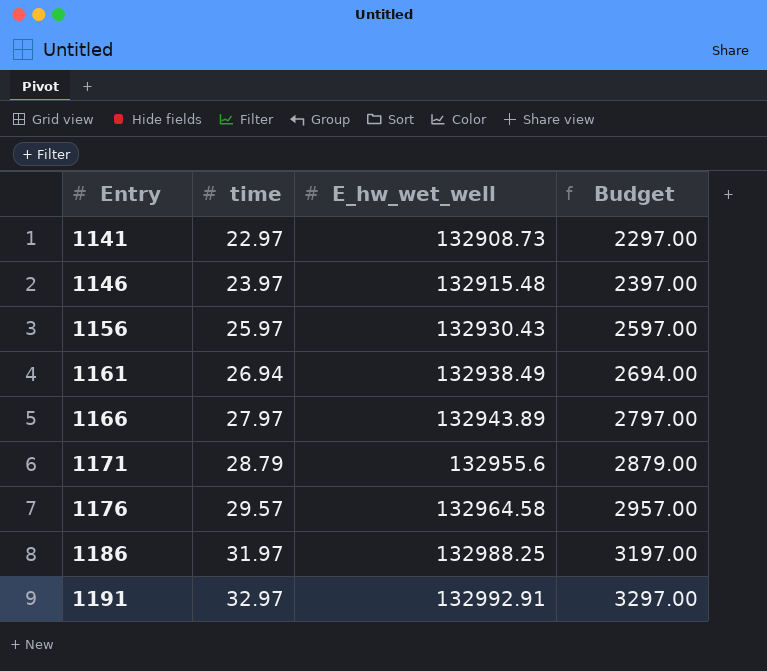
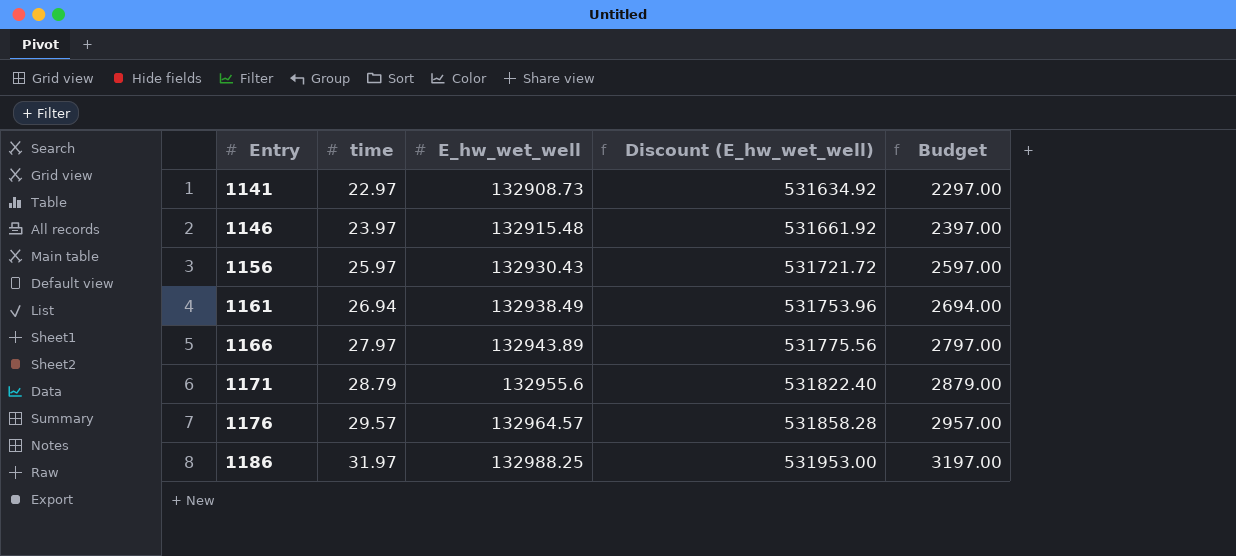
column Discount (E_hw_wet_well) | formula: none -> [E_hw_wet_well] * 4
row 1191: 32.97 | 132992.91 | 3297.00 -> none
1176 | E_hw_wet_well: 132964.58 -> 132964.57

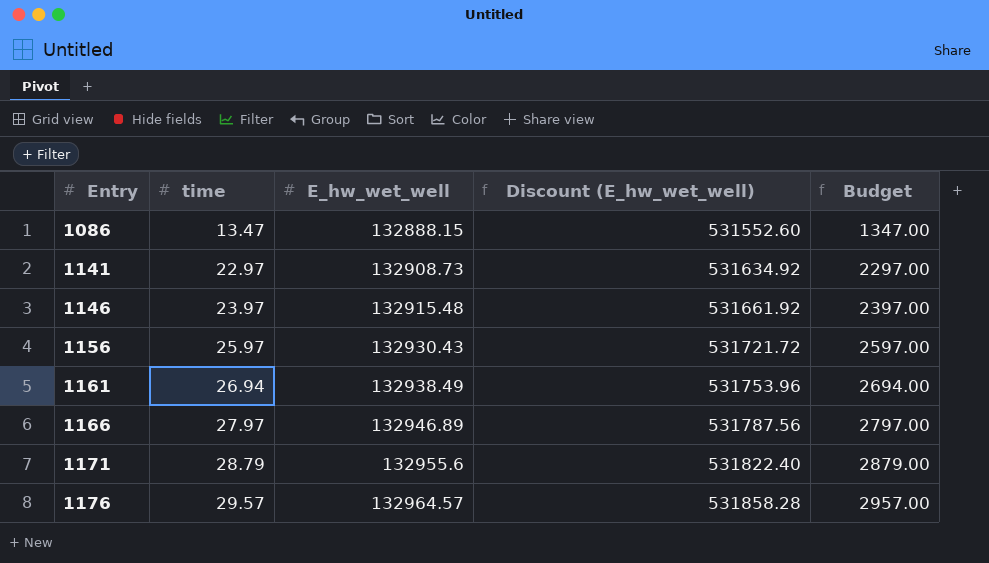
row 1186: 31.97 | 132988.25 | 531953.00 | 3197.00 -> none
row 1086: none -> 13.47 | 132888.15 | 531552.60 | 1347.00
1166 | E_hw_wet_well: 132943.89 -> 132946.89
1166 | Discount (E_hw_wet_well): 531775.56 -> 531787.56

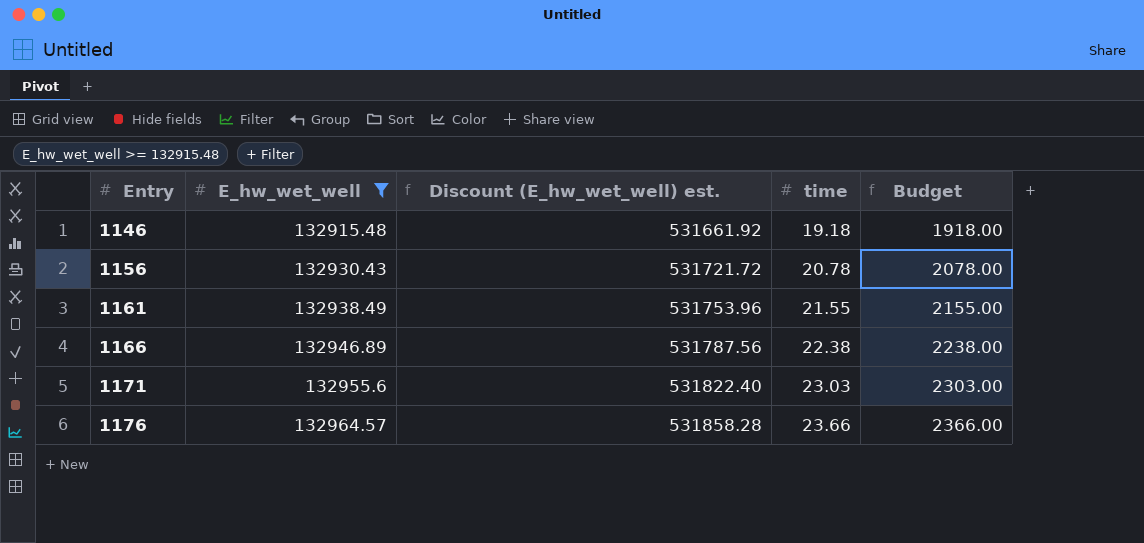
filter: none -> E_hw_wet_well >= 132915.48
column name: Discount (E_hw_wet_well) -> Discount (E_hw_wet_well) est.
column time | position: 2 -> 4
1146 | time: 23.97 -> 19.18
1146 | Budget: 2397.00 -> 1918.00
1156 | time: 25.97 -> 20.78
1156 | Budget: 2597.00 -> 2078.00
1161 | time: 26.94 -> 21.55
1161 | Budget: 2694.00 -> 2155.00
1166 | time: 27.97 -> 22.38
1166 | Budget: 2797.00 -> 2238.00
1171 | time: 28.79 -> 23.03
1171 | Budget: 2879.00 -> 2303.00
1176 | time: 29.57 -> 23.66
1176 | Budget: 2957.00 -> 2366.00

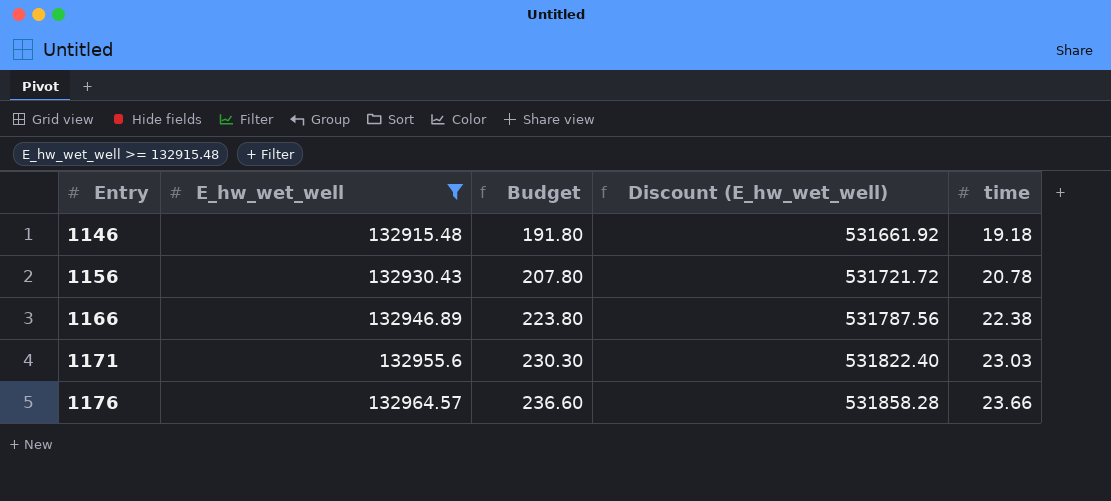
column Budget | formula: [time] * 100 -> [time] * 10
column Budget | position: 5 -> 3
column name: Discount (E_hw_wet_well) est. -> Discount (E_hw_wet_well)
row 1161: 132938.49 | 531753.96 | 21.55 | 2155.00 -> none

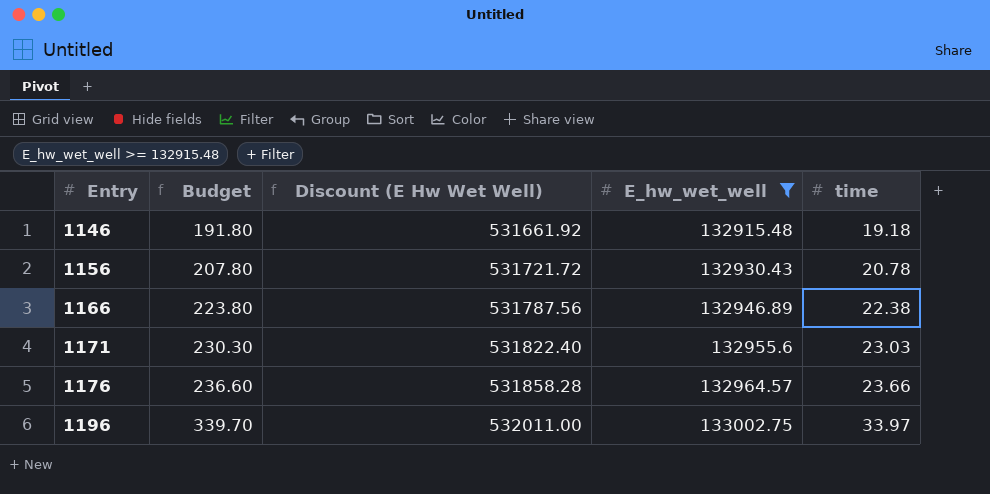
column name: Discount (E_hw_wet_well) -> Discount (E Hw Wet Well)
column E_hw_wet_well | position: 2 -> 4
row 1196: none -> 339.70 | 532011.00 | 133002.75 | 33.97

